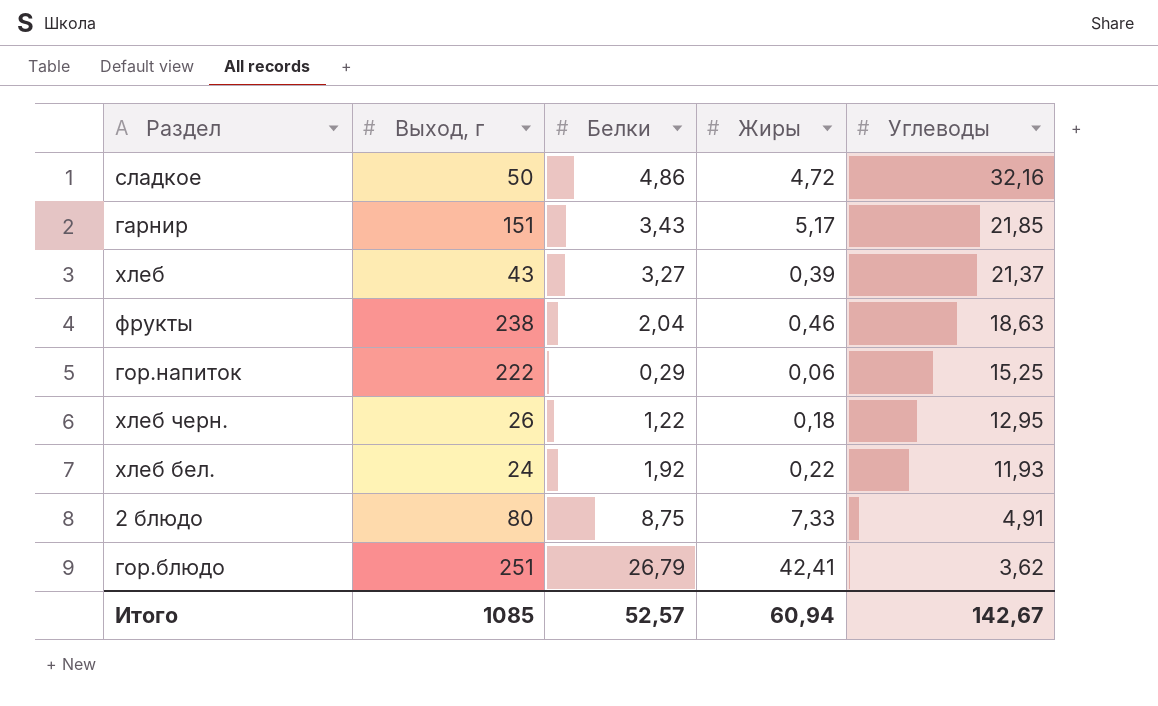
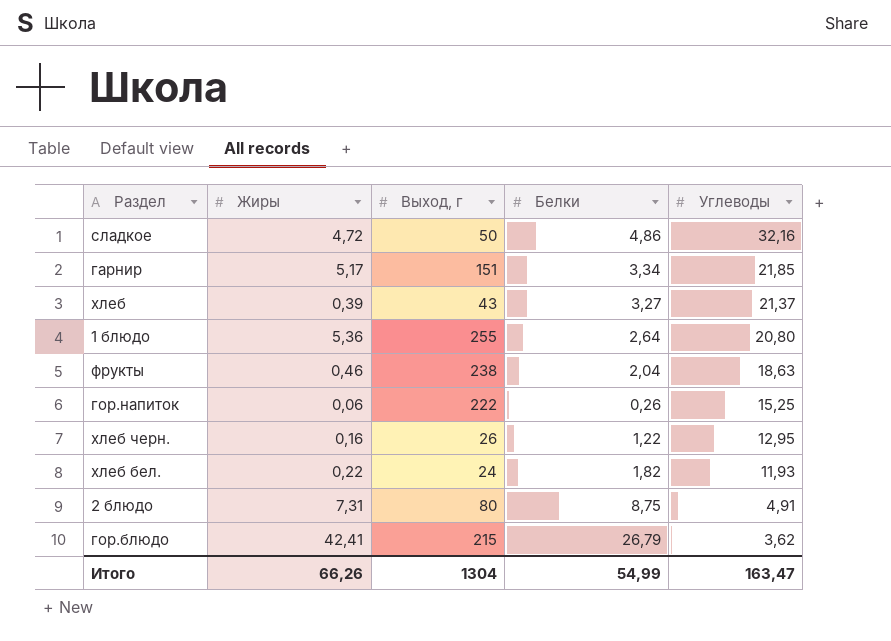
column Жиры | position: 4 -> 2
гарнир | Белки: 3,43 -> 3,34
row 1 блюдо: none -> 5,36 | 255 | 2,64 | 20,80
гор.напиток | Белки: 0,29 -> 0,26
хлеб черн. | Жиры: 0,18 -> 0,16
хлеб бел. | Белки: 1,92 -> 1,82
2 блюдо | Жиры: 7,33 -> 7,31
гор.блюдо | Выход, г: 251 -> 215
Итого | Жиры: 60,94 -> 66,26
Итого | Выход, г: 1085 -> 1304
Итого | Белки: 52,57 -> 54,99
Итого | Углеводы: 142,67 -> 163,47

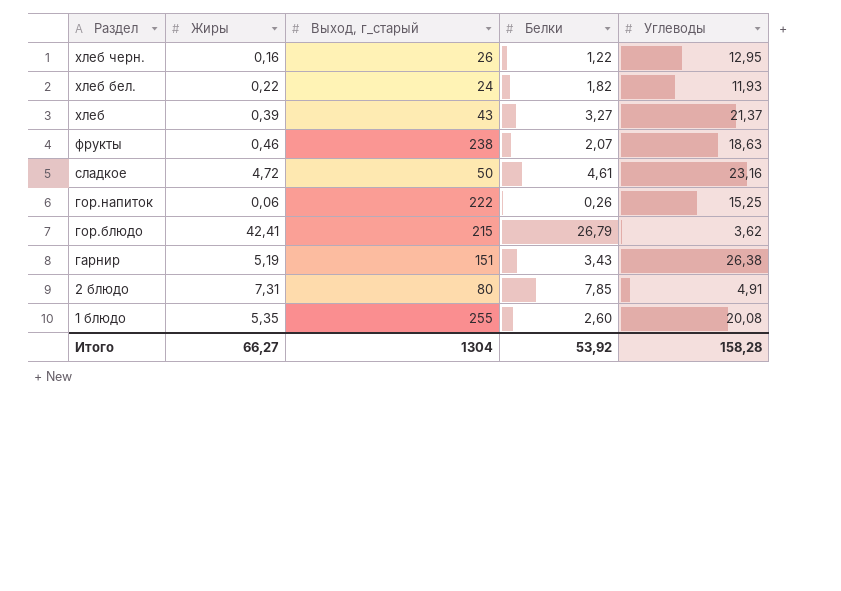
row order: Углеводы descending -> Раздел descending
column name: Выход, г -> Выход, г_старый
фрукты | Белки: 2,04 -> 2,07
сладкое | Белки: 4,86 -> 4,61
сладкое | Углеводы: 32,16 -> 23,16
гарнир | Жиры: 5,17 -> 5,19
гарнир | Белки: 3,34 -> 3,43
гарнир | Углеводы: 21,85 -> 26,38
2 блюдо | Белки: 8,75 -> 7,85
1 блюдо | Жиры: 5,36 -> 5,35
1 блюдо | Белки: 2,64 -> 2,60
1 блюдо | Углеводы: 20,80 -> 20,08
Итого | Жиры: 66,26 -> 66,27
Итого | Белки: 54,99 -> 53,92
Итого | Углеводы: 163,47 -> 158,28

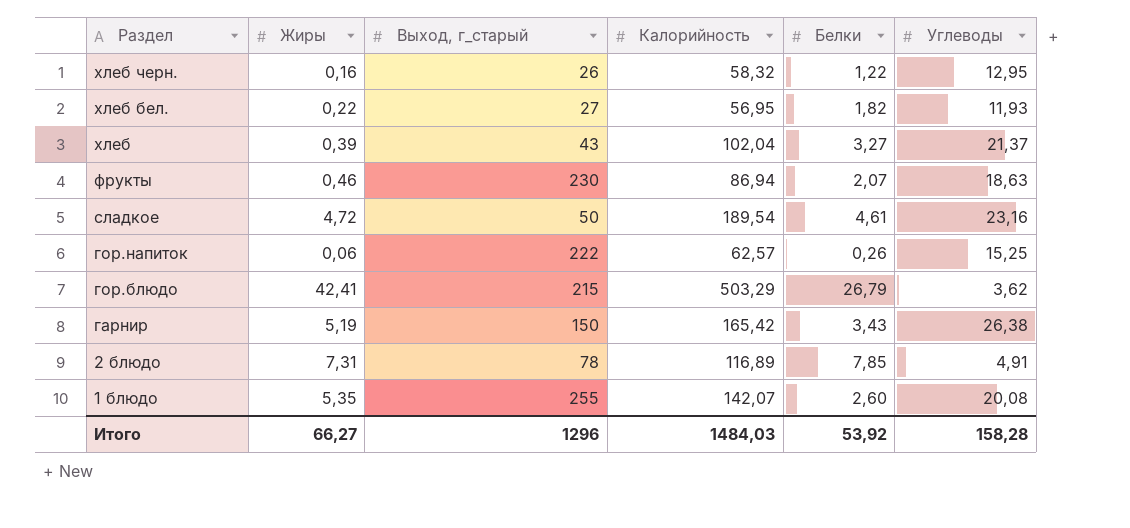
column Калорийность | position: none -> 4
хлеб бел. | Выход, г_старый: 24 -> 27
фрукты | Выход, г_старый: 238 -> 230
гарнир | Выход, г_старый: 151 -> 150
2 блюдо | Выход, г_старый: 80 -> 78
Итого | Выход, г_старый: 1304 -> 1296

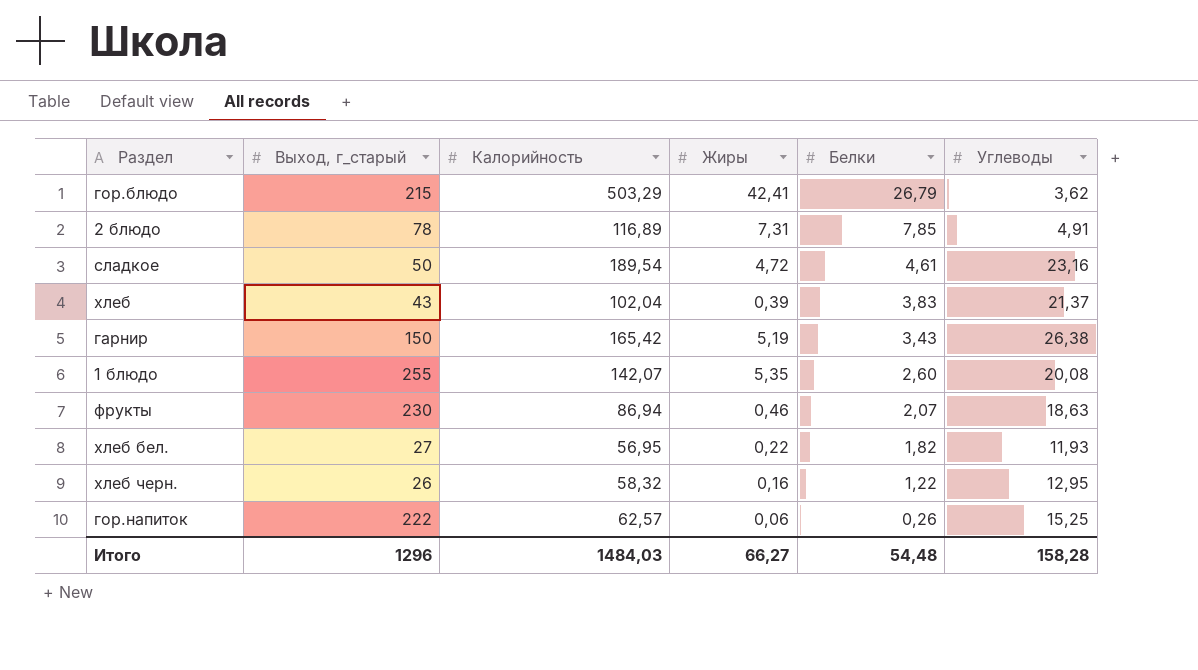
row order: Раздел descending -> Белки descending
column Жиры | position: 2 -> 4
хлеб | Белки: 3,27 -> 3,83
Итого | Белки: 53,92 -> 54,48

